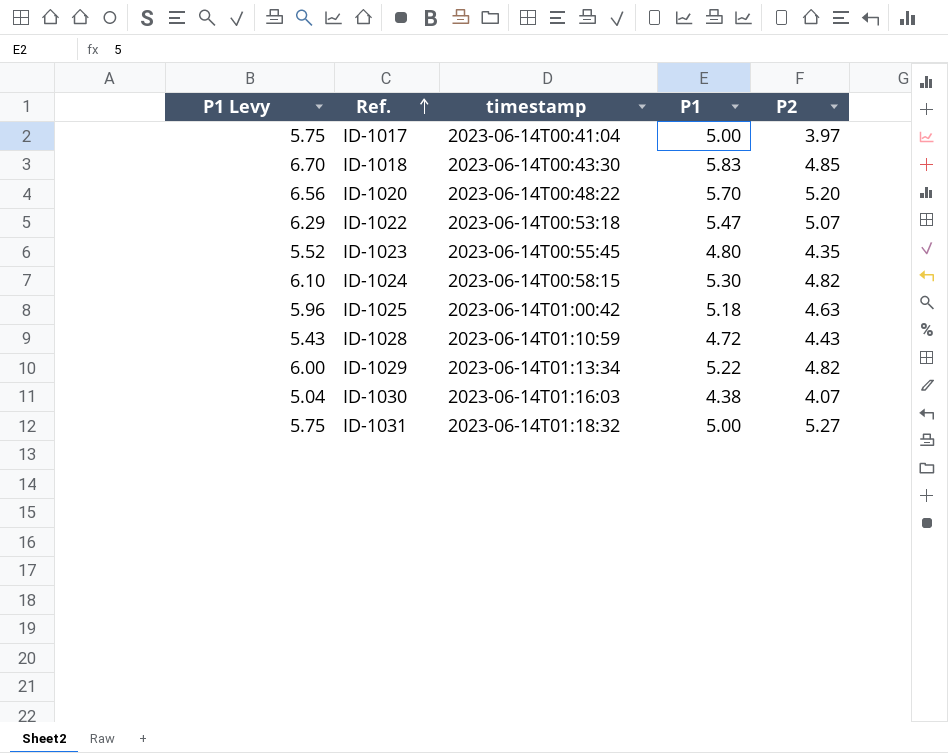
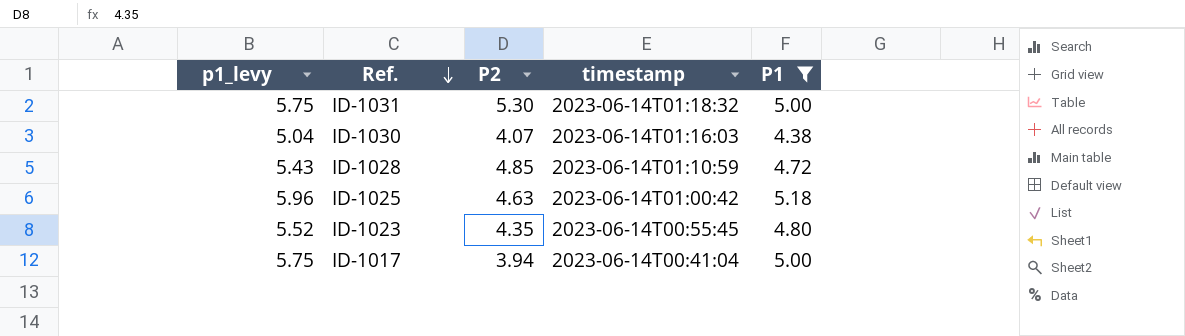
filter: none -> P1 <= 5.18
row order: Ref. ascending -> Ref. descending
column name: P1 Levy -> p1_levy
column P2 | position: 5 -> 3
ID-1031 | P2: 5.27 -> 5.30
ID-1028 | P2: 4.43 -> 4.85
ID-1017 | P2: 3.97 -> 3.94

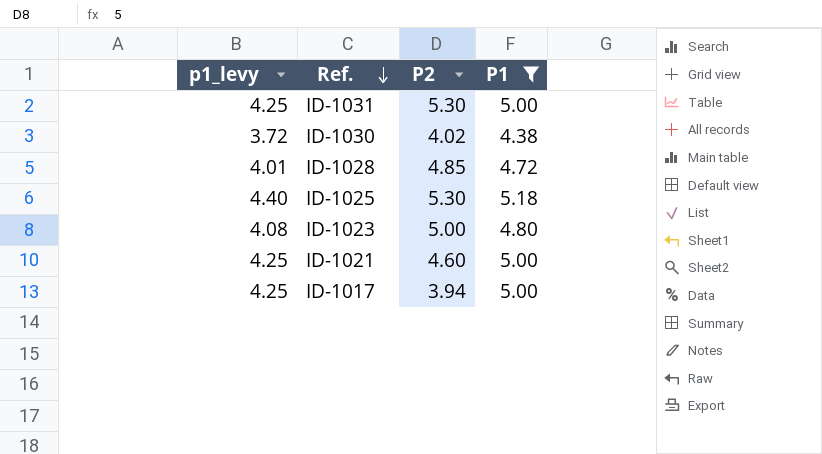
column timestamp | position: 4 -> none
column p1_levy | formula: [P1] * 1.15 -> [P1] * 0.85
ID-1030 | P2: 4.07 -> 4.02
ID-1025 | P2: 4.63 -> 5.30
ID-1023 | P2: 4.35 -> 5.00
row ID-1021: none -> 4.25 | 4.60 | 5.00

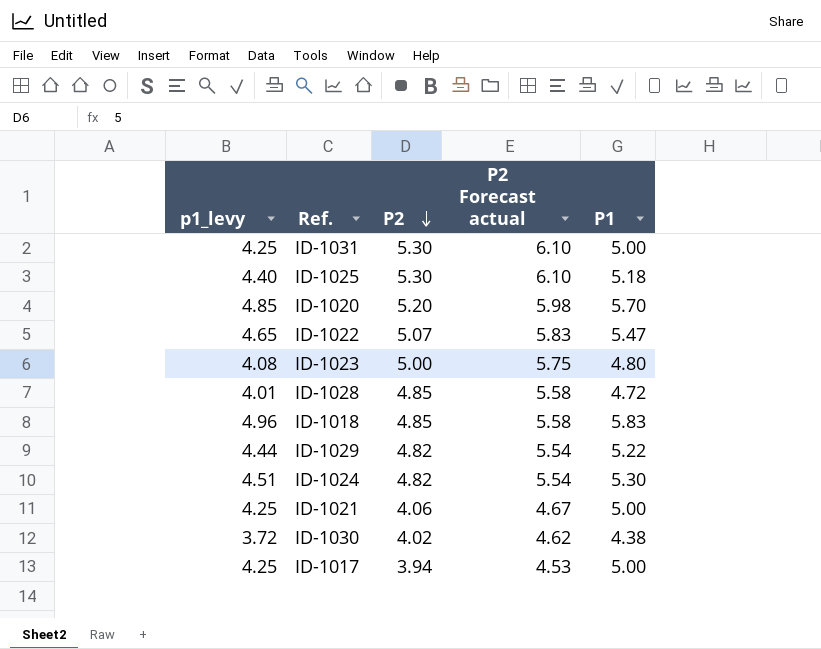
filter: P1 <= 5.18 -> none
row order: Ref. descending -> P2 descending
column P2 Forecast actual | formula: none -> [P2] * 1.15
ID-1021 | P2: 4.60 -> 4.06

